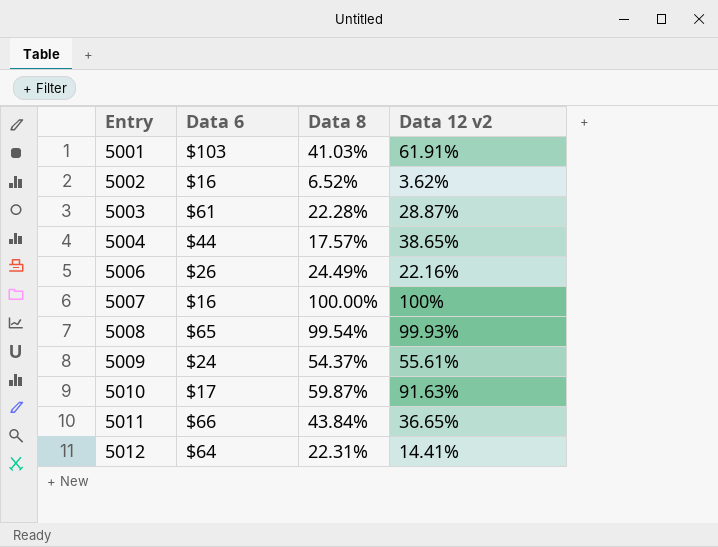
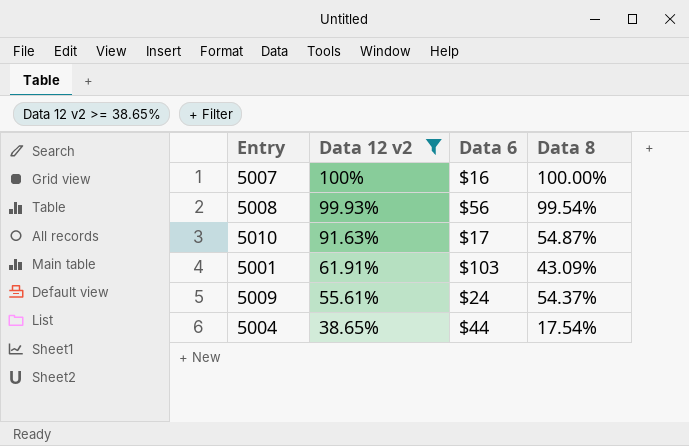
filter: none -> Data 12 v2 >= 38.65%
row order: Entry ascending -> Data 12 v2 descending
column Data 12 v2 | position: 4 -> 2
5008 | Data 6: $65 -> $56
5010 | Data 8: 59.87% -> 54.87%
5001 | Data 8: 41.03% -> 43.09%
5004 | Data 8: 17.57% -> 17.54%

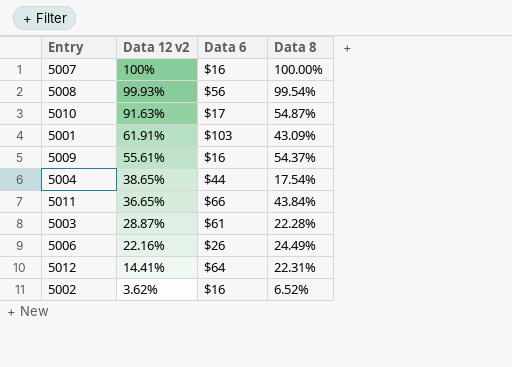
filter: Data 12 v2 >= 38.65% -> none
5009 | Data 6: $24 -> $16

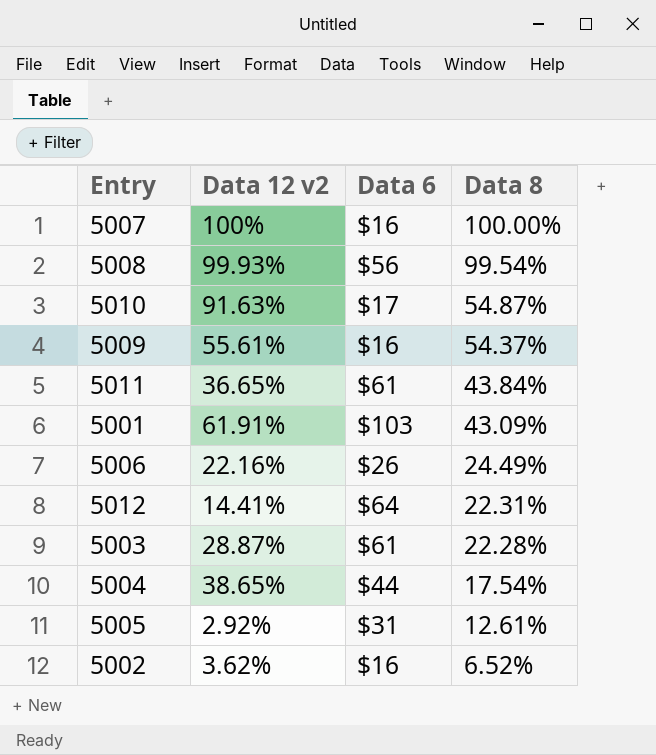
row order: Data 12 v2 descending -> Data 8 descending
5011 | Data 6: $66 -> $61
row 5005: none -> 2.92% | $31 | 12.61%

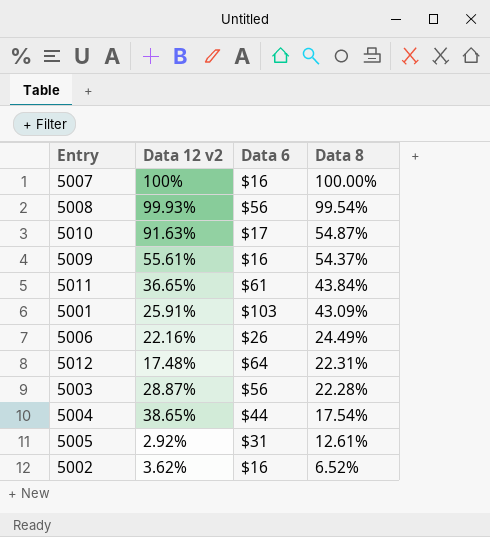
5001 | Data 12 v2: 61.91% -> 25.91%
5012 | Data 12 v2: 14.41% -> 17.48%
5003 | Data 6: $61 -> $56

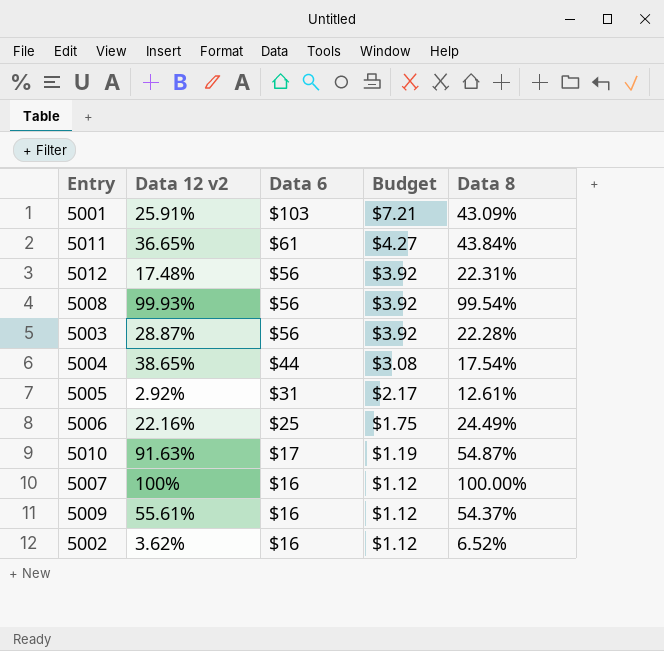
row order: Data 8 descending -> Data 6 descending
column Budget | formula: none -> [Data 6] * 0.07
5012 | Data 6: $64 -> $56
5006 | Data 6: $26 -> $25

